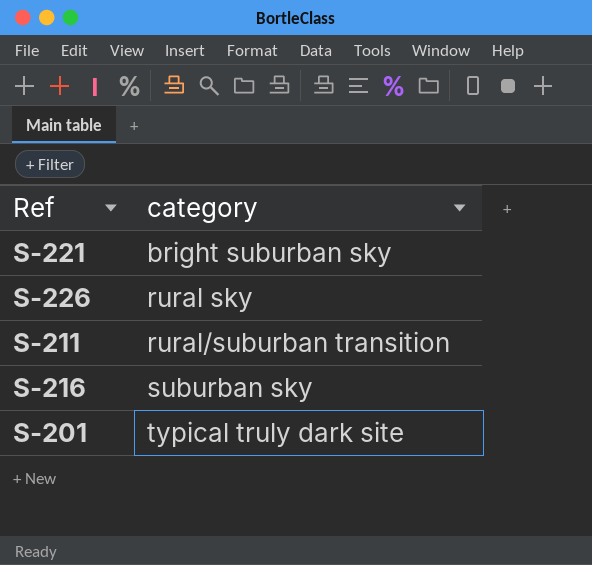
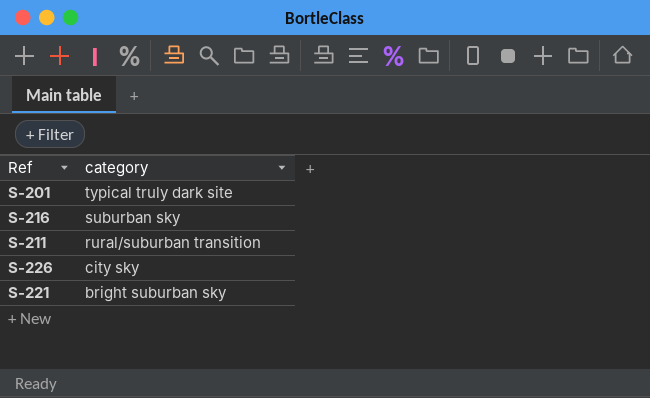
row order: category ascending -> category descending
S-226 | category: rural sky -> city sky

